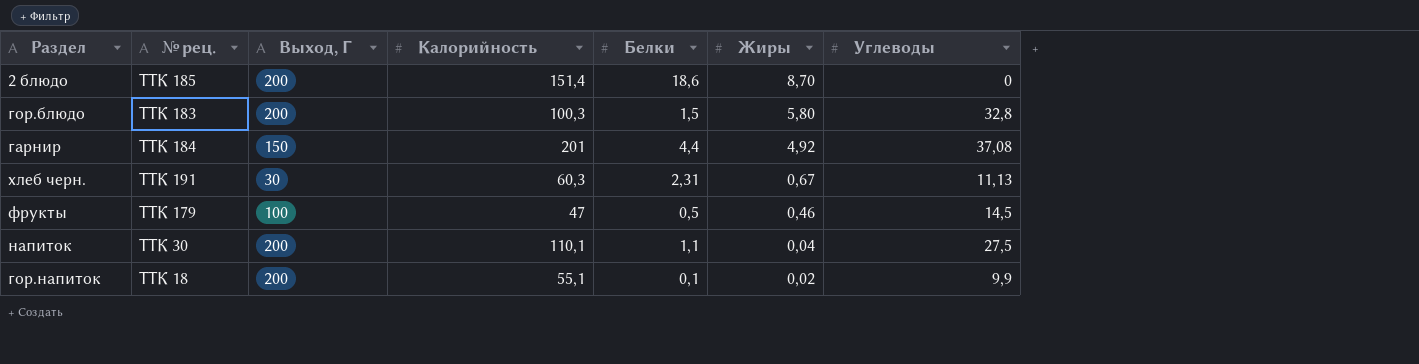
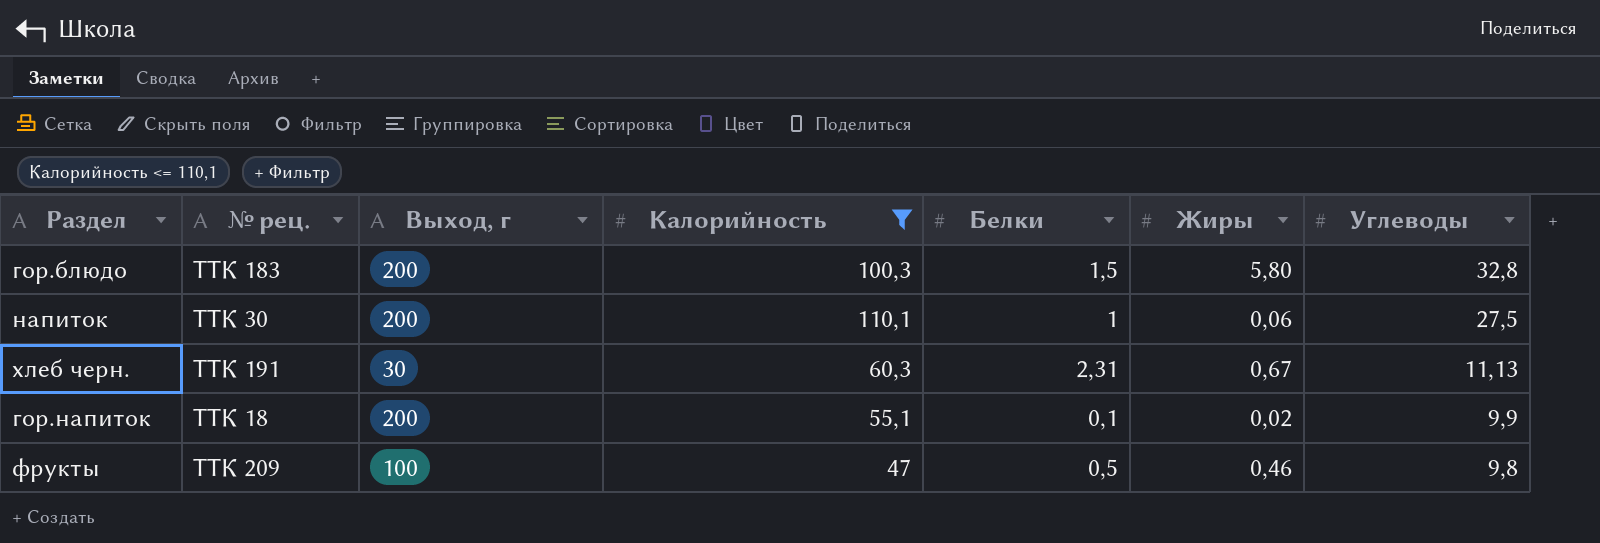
filter: none -> Калорийность <= 110,1
row order: Жиры descending -> Углеводы descending
column name: Выход, Г -> Выход, г
напиток | Белки: 1,1 -> 1
напиток | Жиры: 0,04 -> 0,06
фрукты | № рец.: ТТК 179 -> ТТК 209
фрукты | Углеводы: 14,5 -> 9,8

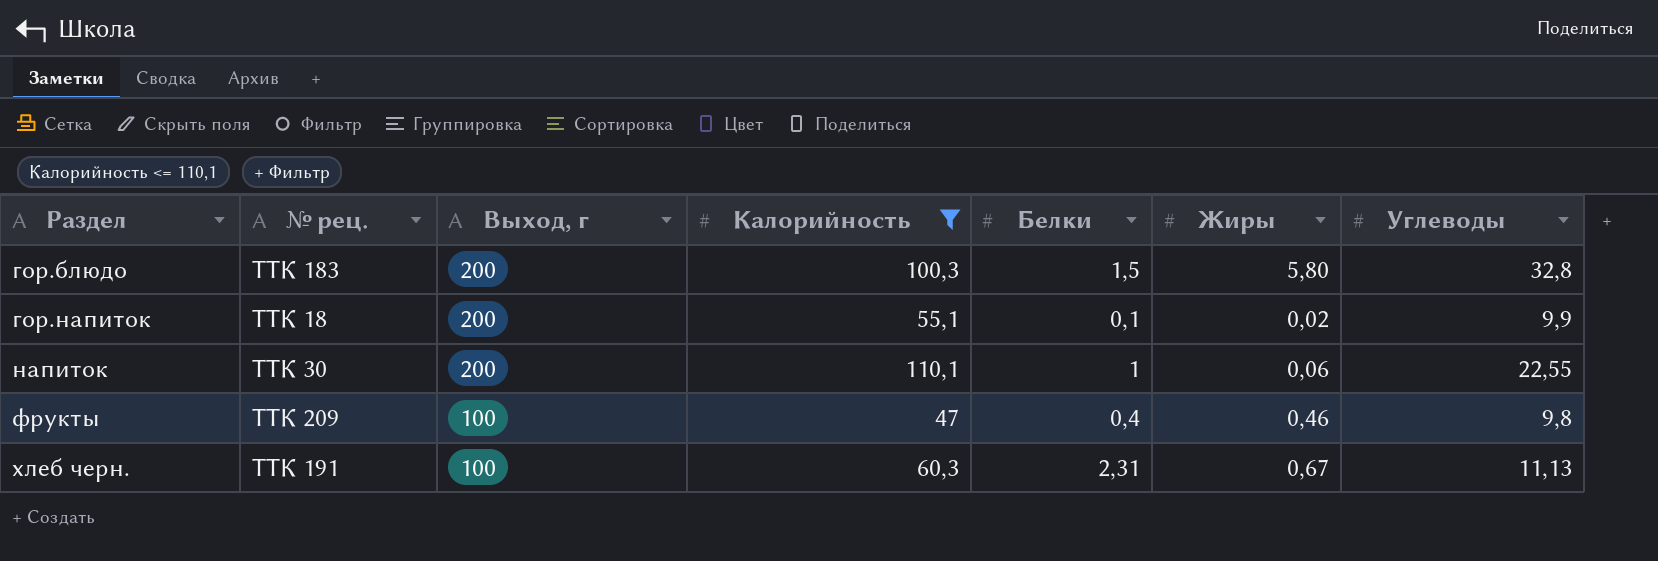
row order: Углеводы descending -> Раздел ascending
напиток | Углеводы: 27,5 -> 22,55
фрукты | Белки: 0,5 -> 0,4
хлеб черн. | Выход, г: 30 -> 100

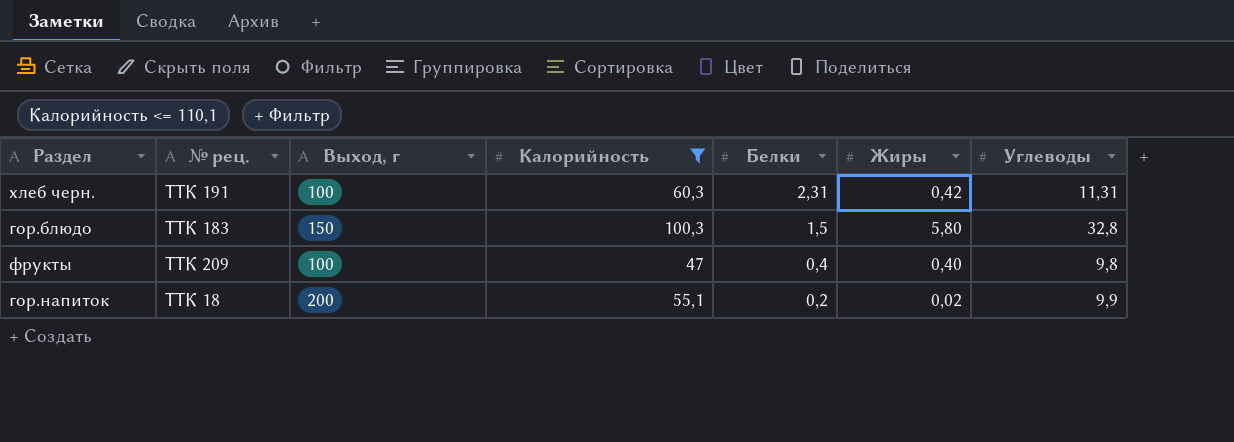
row order: Раздел ascending -> Белки descending
row напиток: ТТК 30 | 200 | 110,1 | 1 | 0,06 | 22,55 -> none
хлеб черн. | Жиры: 0,67 -> 0,42
хлеб черн. | Углеводы: 11,13 -> 11,31
гор.блюдо | Выход, г: 200 -> 150
фрукты | Жиры: 0,46 -> 0,40
гор.напиток | Белки: 0,1 -> 0,2

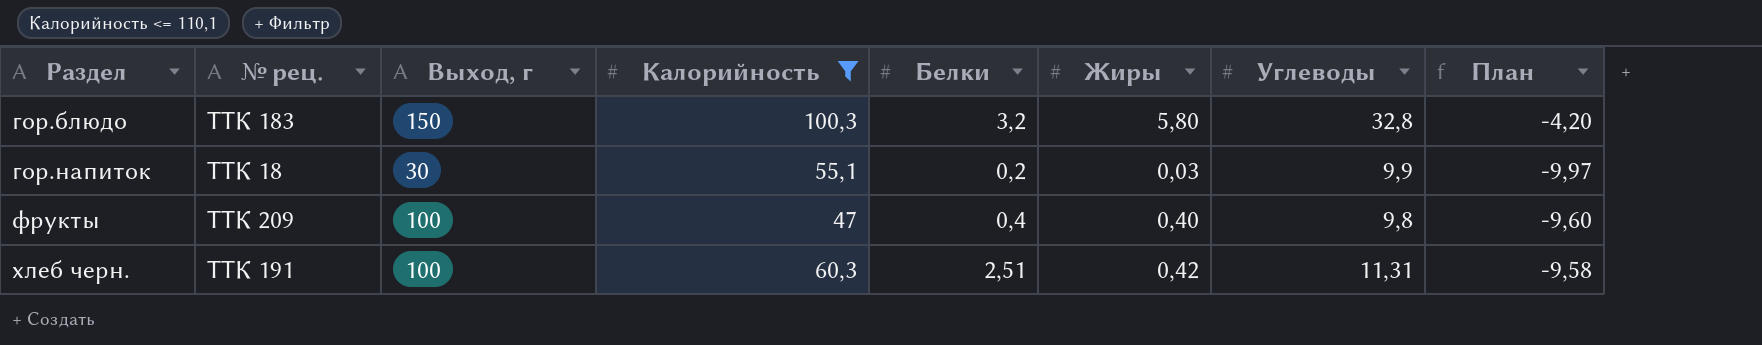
row order: Белки descending -> Раздел ascending
column План | formula: none -> [Жиры] - 10
гор.блюдо | Белки: 1,5 -> 3,2
гор.напиток | Выход, г: 200 -> 30
гор.напиток | Жиры: 0,02 -> 0,03
хлеб черн. | Белки: 2,31 -> 2,51

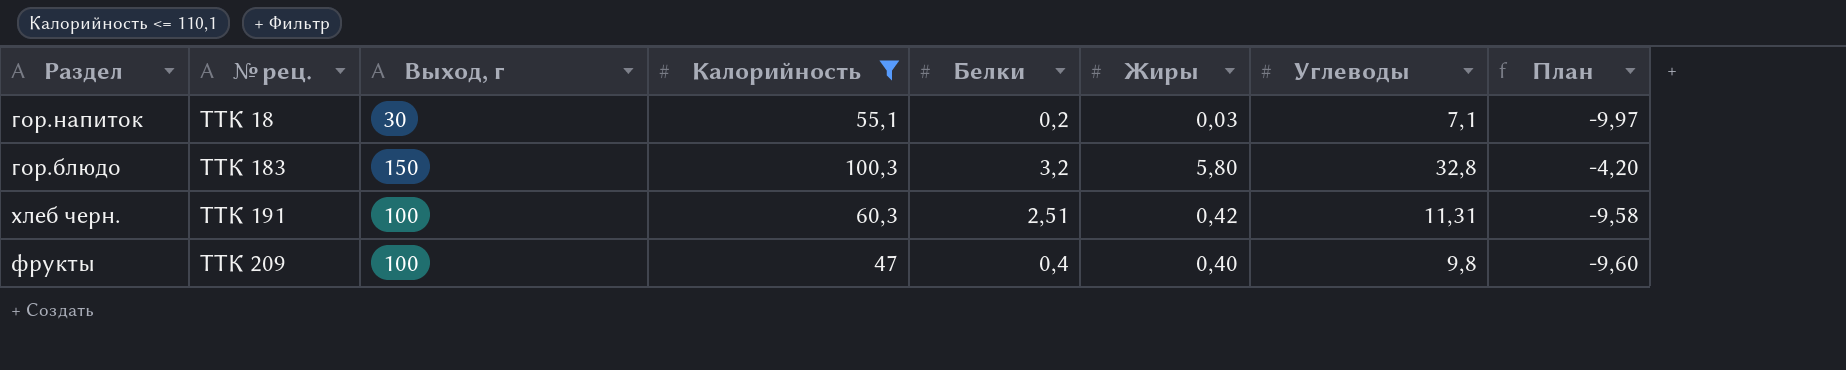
row order: Раздел ascending -> № рец. ascending
гор.напиток | Углеводы: 9,9 -> 7,1

